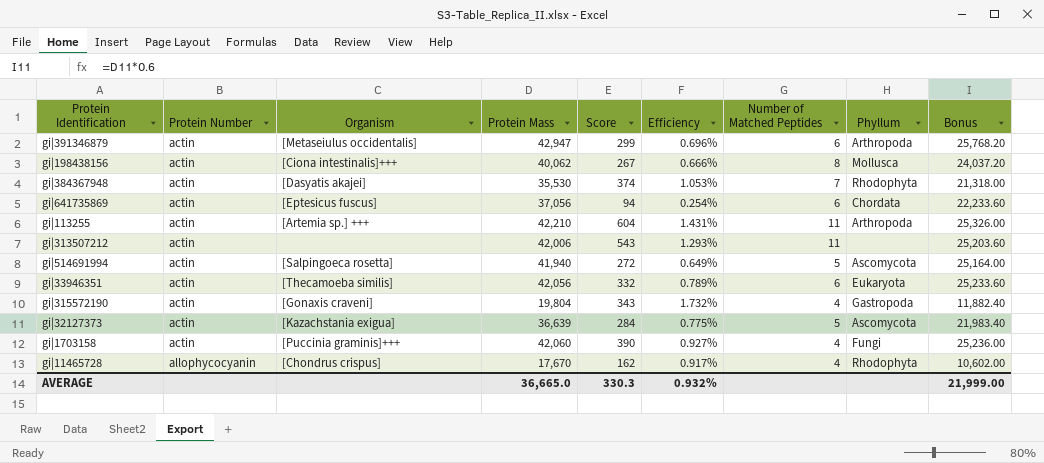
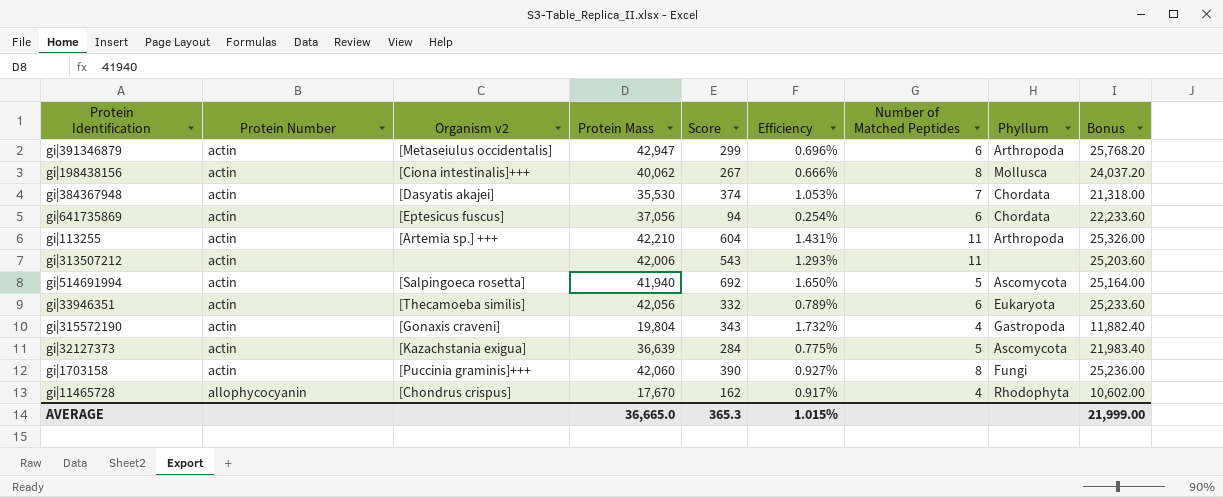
column name: Organism -> Organism v2
gi|384367948 | Phyllum: Rhodophyta -> Chordata
gi|514691994 | Score: 272 -> 692
gi|514691994 | Efficiency: 0.649% -> 1.650%
gi|1703158 | Number of Matched Peptides: 4 -> 8
AVERAGE | Score: 330.3 -> 365.3
AVERAGE | Efficiency: 0.932% -> 1.015%

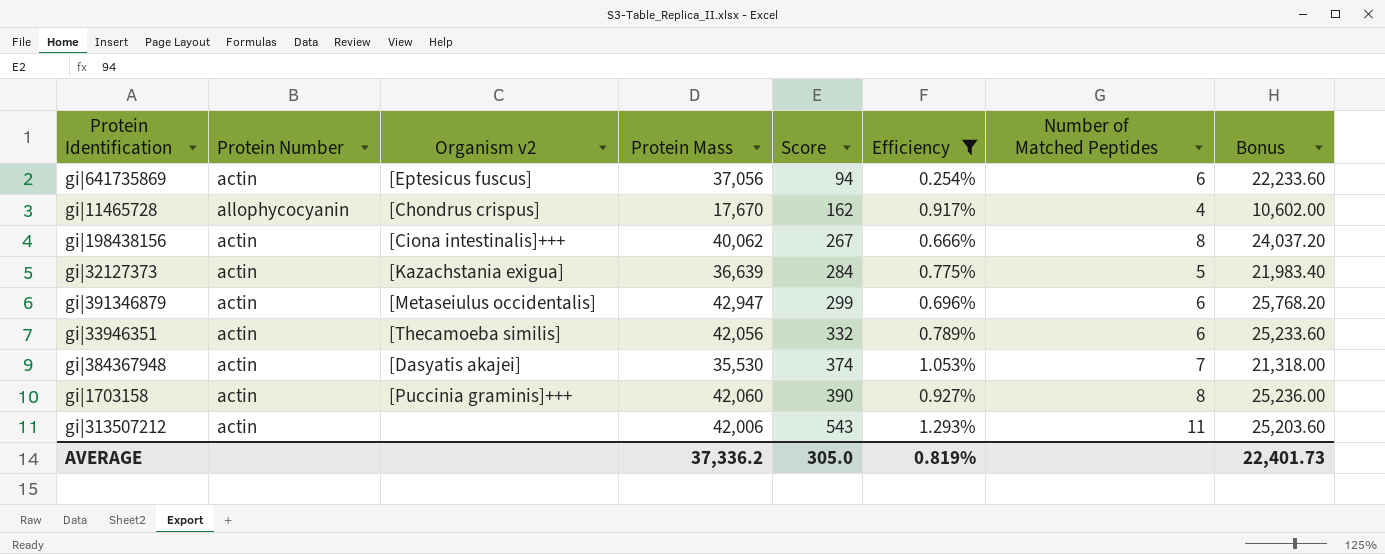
filter: none -> Efficiency <= 1.293%
row order: Protein Number ascending -> Score ascending
column Phyllum | position: 8 -> none
AVERAGE | Protein Mass: 36,665.0 -> 37,336.2
AVERAGE | Score: 365.3 -> 305.0
AVERAGE | Efficiency: 1.015% -> 0.819%
AVERAGE | Bonus: 21,999.00 -> 22,401.73

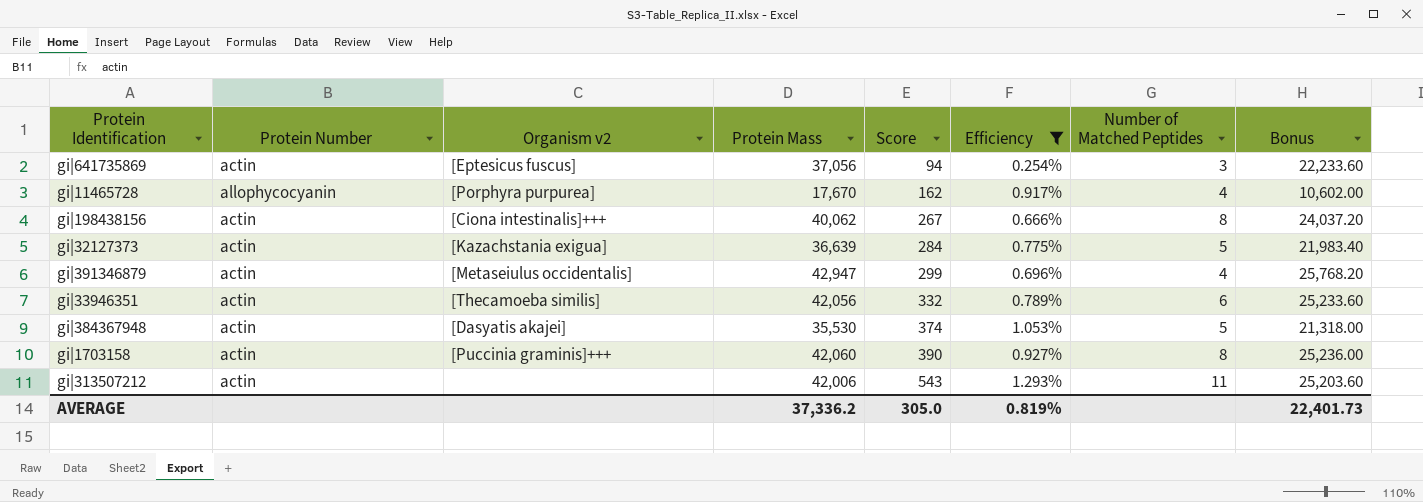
gi|641735869 | Number of Matched Peptides: 6 -> 3
gi|11465728 | Organism v2: [Chondrus crispus] -> [Porphyra purpurea]
gi|391346879 | Number of Matched Peptides: 6 -> 4
gi|384367948 | Number of Matched Peptides: 7 -> 5

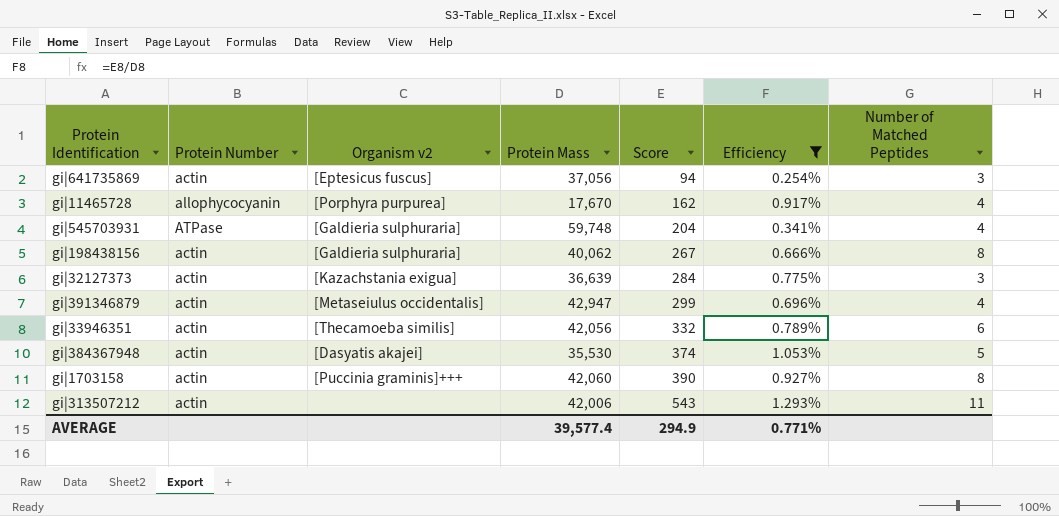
column Bonus | formula: [Protein Mass] * 0.6 -> none
row gi|545703931: none -> ATPase | [Galdieria sulphuraria] | 59,748 | 204 | 0.341% | 4
gi|198438156 | Organism v2: [Ciona intestinalis]+++ -> [Galdieria sulphuraria]
gi|32127373 | Number of Matched Peptides: 5 -> 3
AVERAGE | Protein Mass: 37,336.2 -> 39,577.4
AVERAGE | Score: 305.0 -> 294.9
AVERAGE | Efficiency: 0.819% -> 0.771%

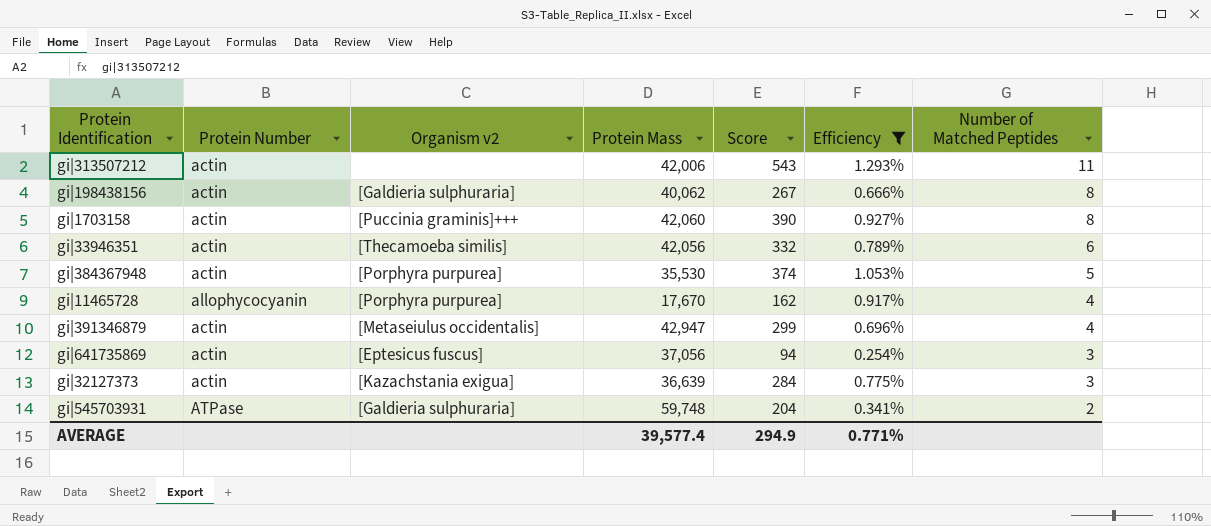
row order: Score ascending -> Number of Matched Peptides descending
gi|384367948 | Organism v2: [Dasyatis akajei] -> [Porphyra purpurea]
gi|545703931 | Number of Matched Peptides: 4 -> 2

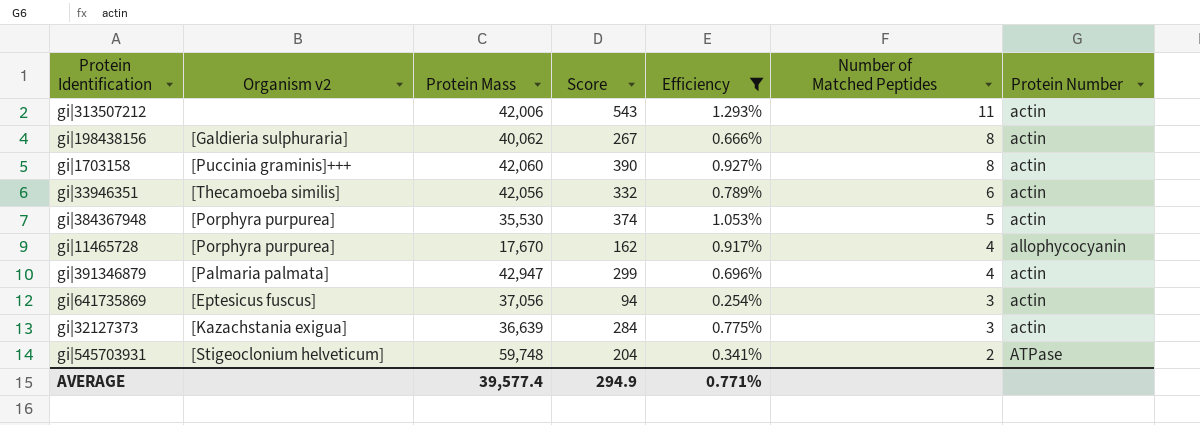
column Protein Number | position: 2 -> 7
gi|391346879 | Organism v2: [Metaseiulus occidentalis] -> [Palmaria palmata]
gi|545703931 | Organism v2: [Galdieria sulphuraria] -> [Stigeoclonium helveticum]

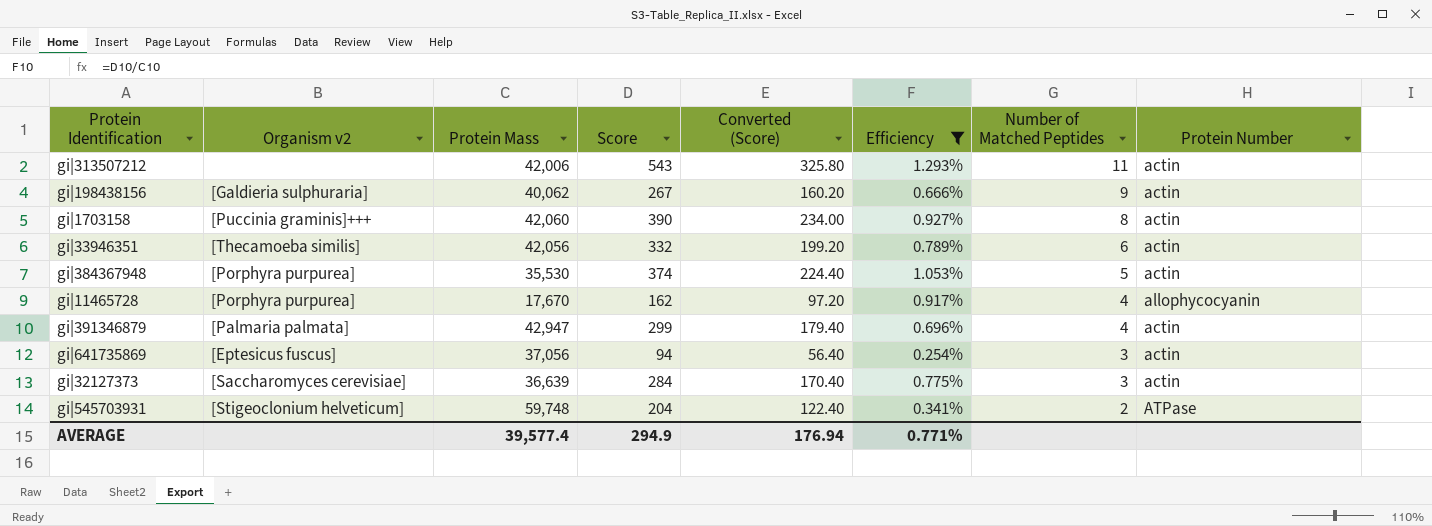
column Converted (Score) | formula: none -> [Score] * 0.6
gi|198438156 | Number of Matched Peptides: 8 -> 9
gi|32127373 | Organism v2: [Kazachstania exigua] -> [Saccharomyces cerevisiae]

